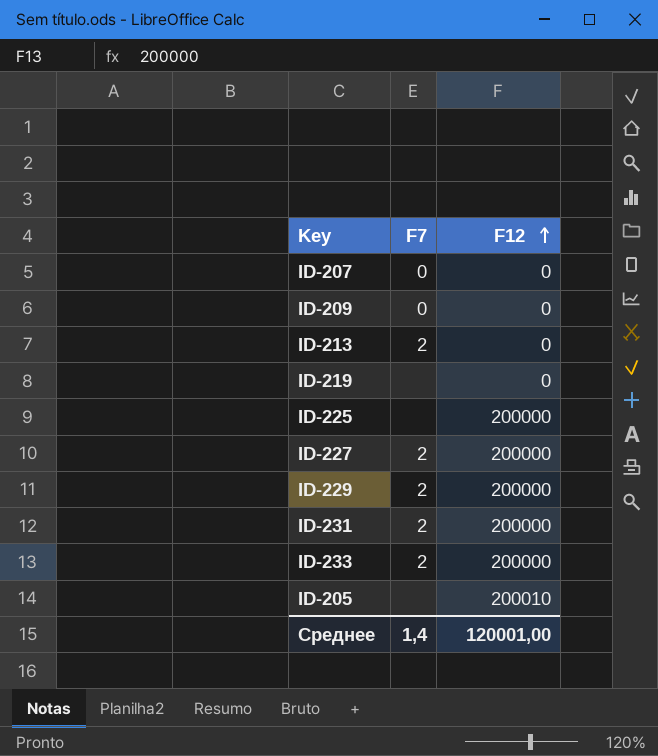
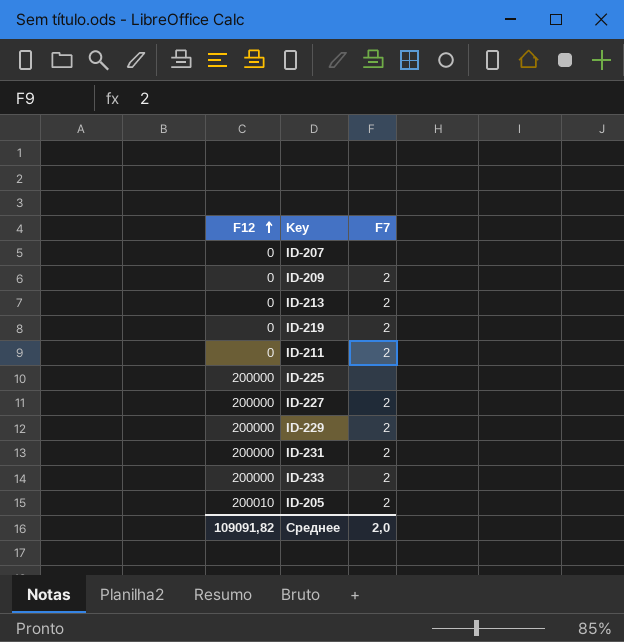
column F12 | position: 3 -> 1
ID-207 | F7: 0 -> none
ID-209 | F7: 0 -> 2
ID-219 | F7: none -> 2
row ID-211: none -> 0 | 2
ID-205 | F7: none -> 2
Среднее | F12: 120001,00 -> 109091,82
Среднее | F7: 1,4 -> 2,0

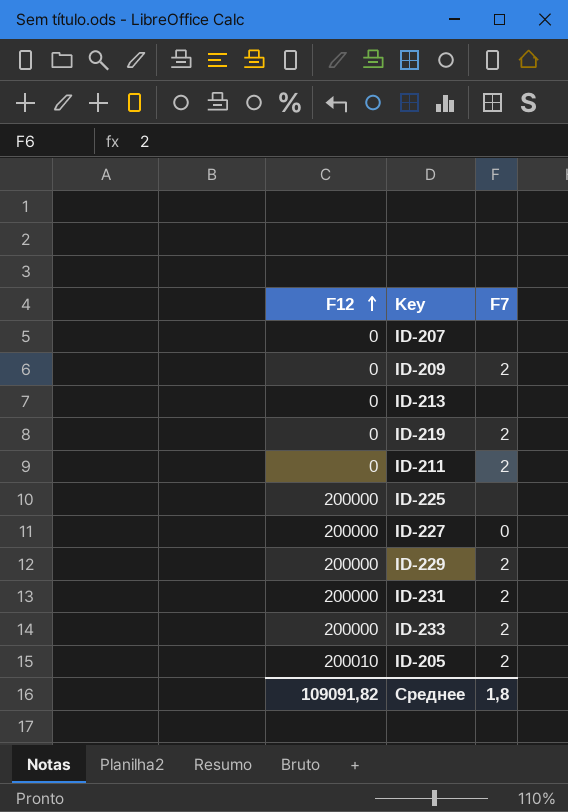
ID-213 | F7: 2 -> none
ID-227 | F7: 2 -> 0
Среднее | F7: 2,0 -> 1,8

